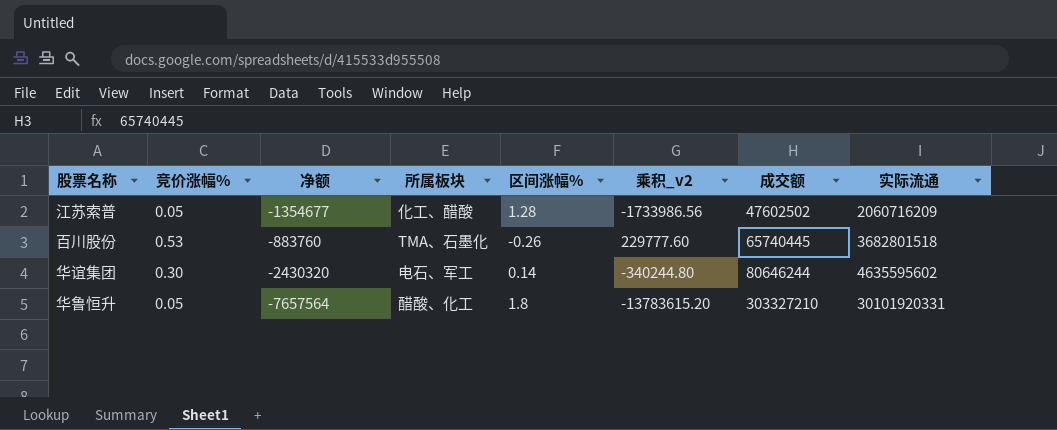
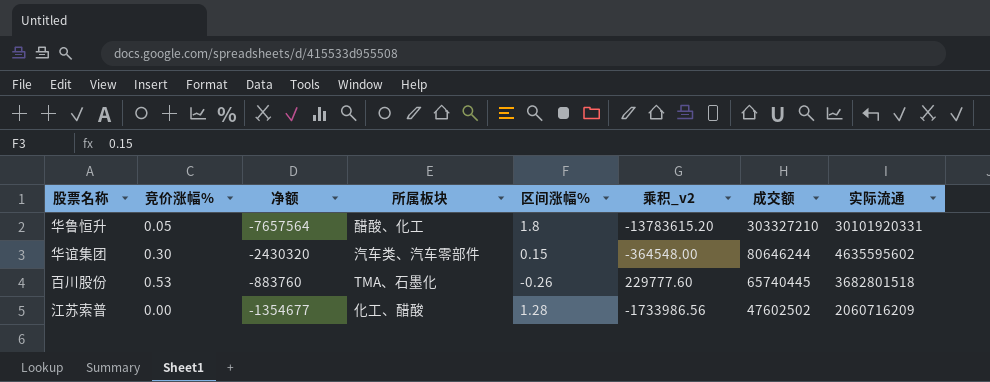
row order: 成交额 ascending -> 成交额 descending
华谊集团 | 所属板块: 电石、军工 -> 汽车类、汽车零部件
华谊集团 | 区间涨幅%: 0.14 -> 0.15
华谊集团 | 乘积_v2: -340244.80 -> -364548.00
江苏索普 | 竞价涨幅%: 0.05 -> 0.00

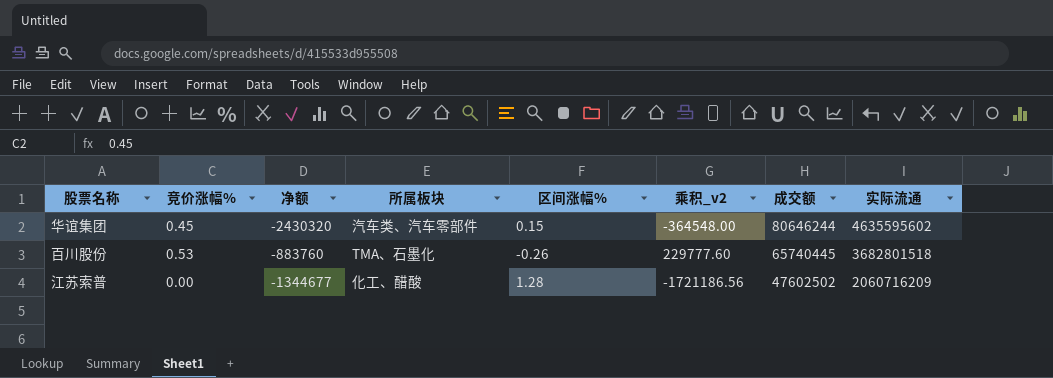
row 华鲁恒升: 0.05 | -7657564 | 醋酸、化工 | 1.8 | -13783615.20 | 303327210 | 30101920331 -> none
华谊集团 | 竞价涨幅%: 0.30 -> 0.45
江苏索普 | 净额: -1354677 -> -1344677
江苏索普 | 乘积_v2: -1733986.56 -> -1721186.56

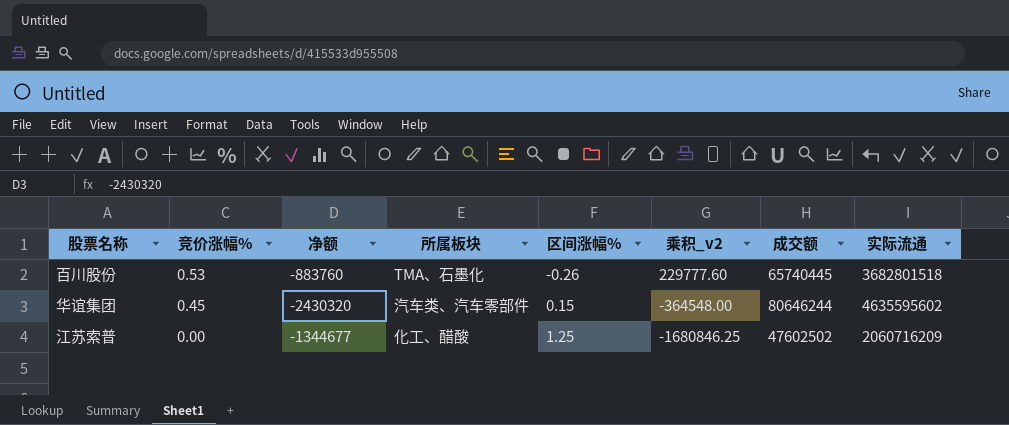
row order: 成交额 descending -> 竞价涨幅% descending
江苏索普 | 区间涨幅%: 1.28 -> 1.25
江苏索普 | 乘积_v2: -1721186.56 -> -1680846.25

